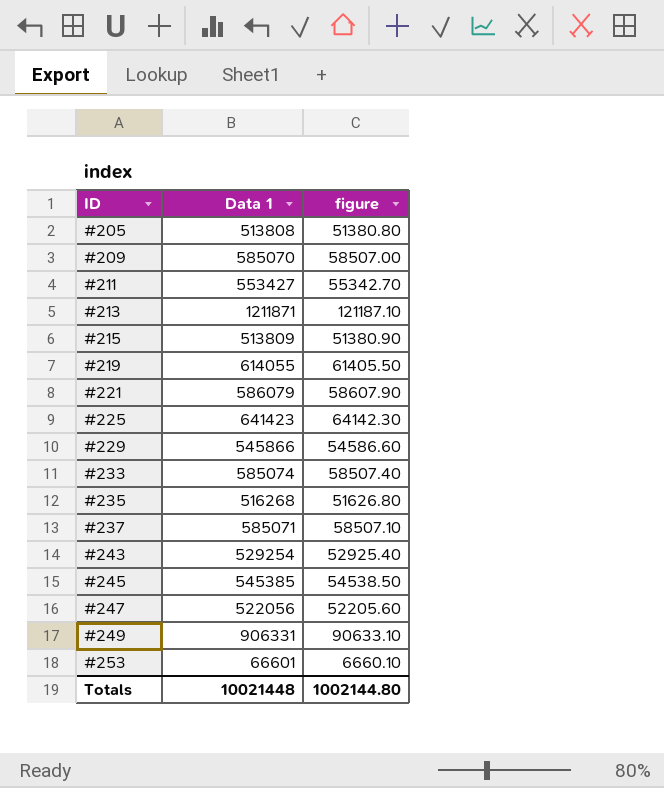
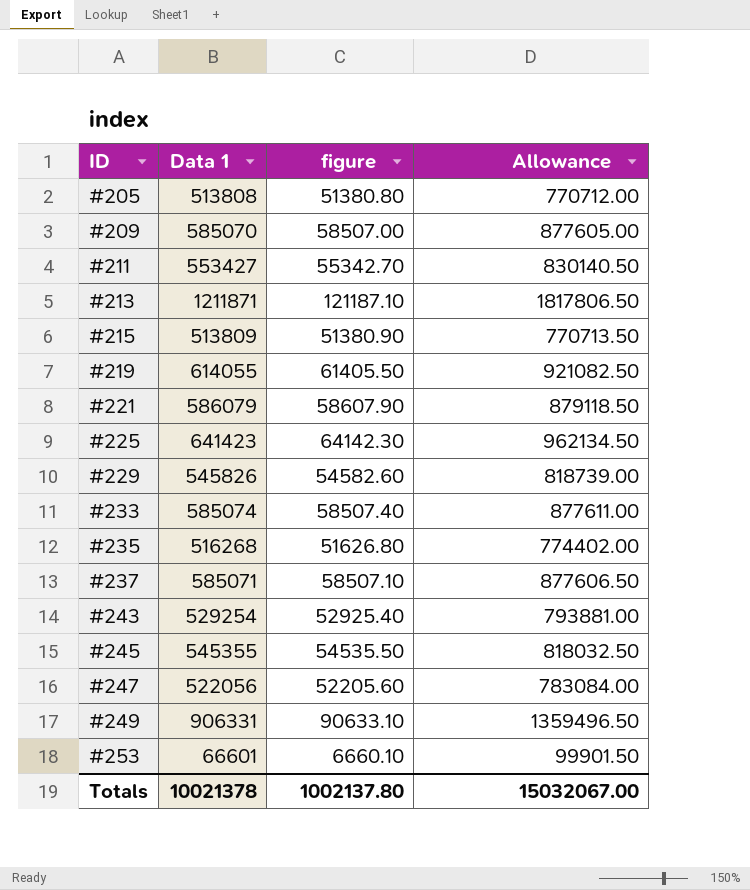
column Allowance | formula: none -> [Data 1] * 1.5
#229 | Data 1: 545866 -> 545826
#229 | figure: 54586.60 -> 54582.60
#245 | Data 1: 545385 -> 545355
#245 | figure: 54538.50 -> 54535.50
Totals | Data 1: 10021448 -> 10021378
Totals | figure: 1002144.80 -> 1002137.80

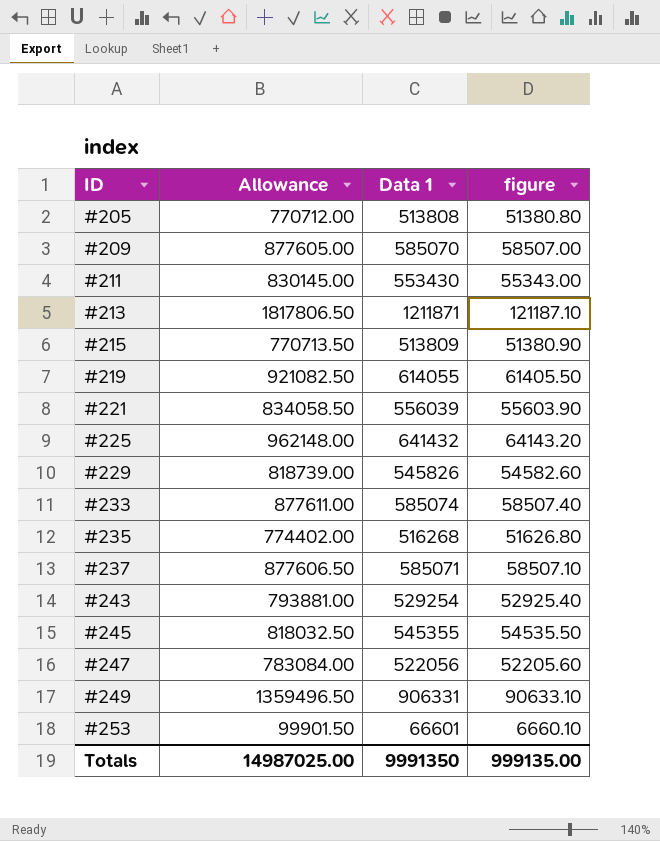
column Allowance | position: 4 -> 2
#211 | Allowance: 830140.50 -> 830145.00
#211 | Data 1: 553427 -> 553430
#211 | figure: 55342.70 -> 55343.00
#221 | Allowance: 879118.50 -> 834058.50
#221 | Data 1: 586079 -> 556039
#221 | figure: 58607.90 -> 55603.90
#225 | Allowance: 962134.50 -> 962148.00
#225 | Data 1: 641423 -> 641432
#225 | figure: 64142.30 -> 64143.20
Totals | Allowance: 15032067.00 -> 14987025.00
Totals | Data 1: 10021378 -> 9991350
Totals | figure: 1002137.80 -> 999135.00

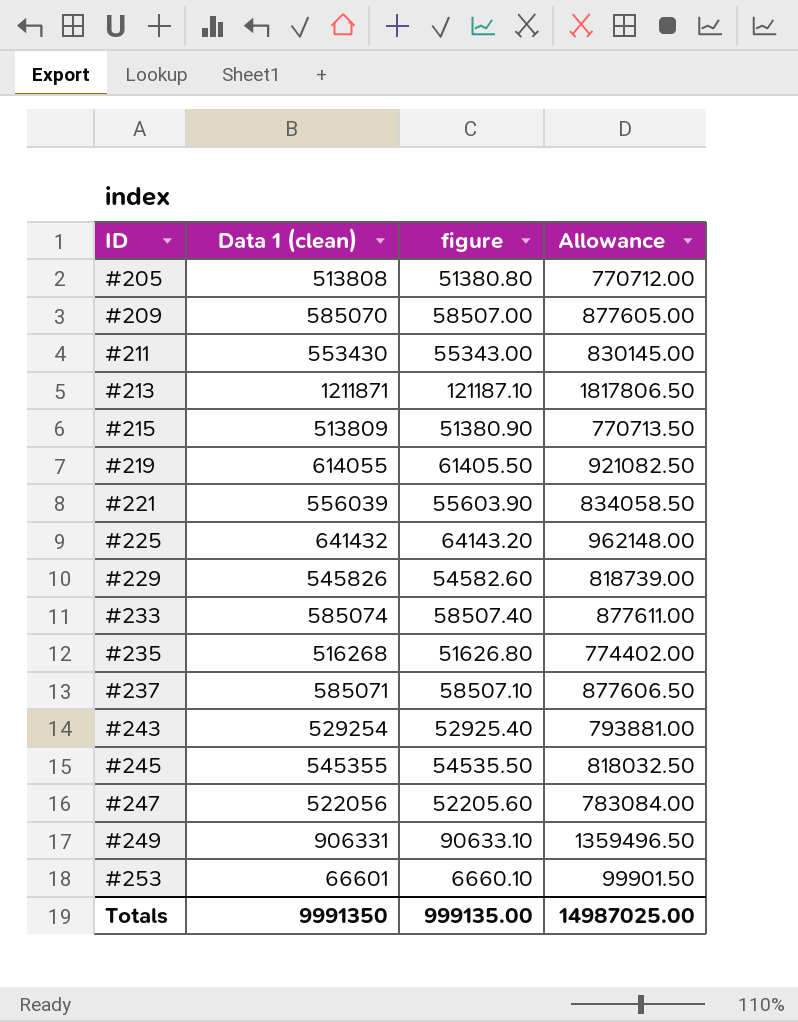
column name: Data 1 -> Data 1 (clean)
column Allowance | position: 2 -> 4

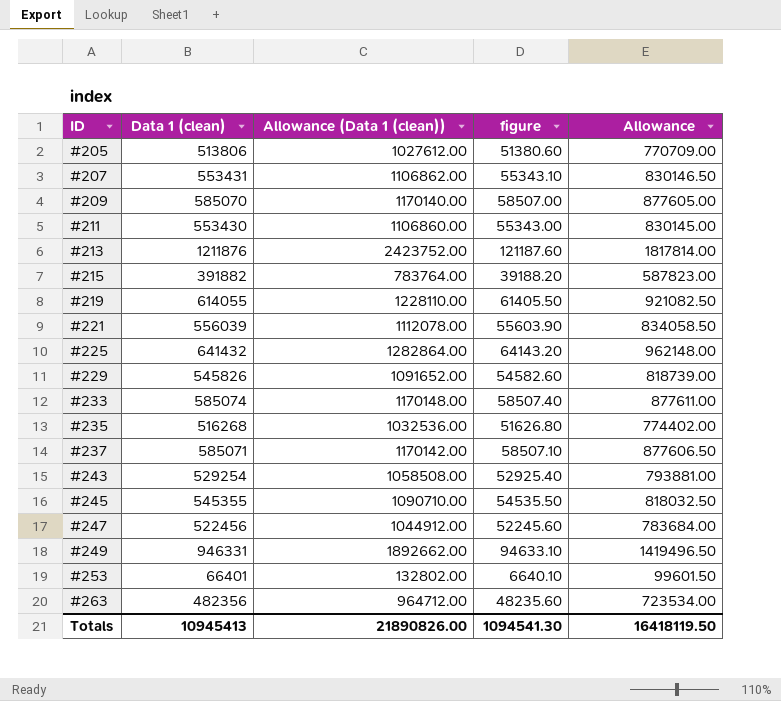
column Allowance (Data 1 (clean)) | formula: none -> [Data 1 (clean)] * 2
#205 | Data 1 (clean): 513808 -> 513806
#205 | figure: 51380.80 -> 51380.60
#205 | Allowance: 770712.00 -> 770709.00
row #207: none -> 553431 | 1106862.00 | 55343.10 | 830146.50
#213 | Data 1 (clean): 1211871 -> 1211876
#213 | figure: 121187.10 -> 121187.60
#213 | Allowance: 1817806.50 -> 1817814.00
#215 | Data 1 (clean): 513809 -> 391882
#215 | figure: 51380.90 -> 39188.20
#215 | Allowance: 770713.50 -> 587823.00
#247 | Data 1 (clean): 522056 -> 522456
#247 | figure: 52205.60 -> 52245.60
#247 | Allowance: 783084.00 -> 783684.00
#249 | Data 1 (clean): 906331 -> 946331
#249 | figure: 90633.10 -> 94633.10
#249 | Allowance: 1359496.50 -> 1419496.50
#253 | Data 1 (clean): 66601 -> 66401
#253 | figure: 6660.10 -> 6640.10
#253 | Allowance: 99901.50 -> 99601.50
row #263: none -> 482356 | 964712.00 | 48235.60 | 723534.00
Totals | Data 1 (clean): 9991350 -> 10945413
Totals | figure: 999135.00 -> 1094541.30
Totals | Allowance: 14987025.00 -> 16418119.50

